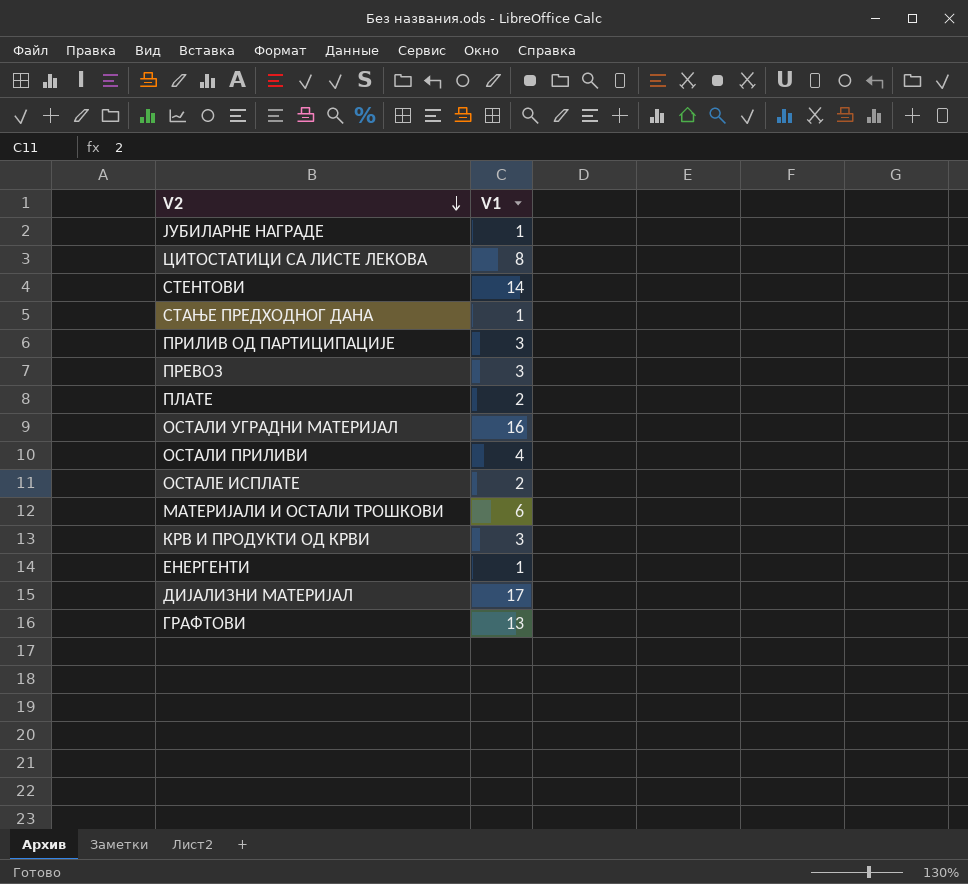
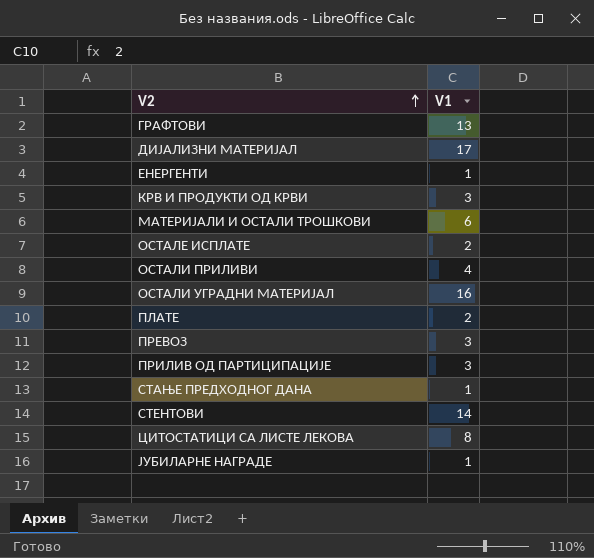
row order: V2 descending -> V2 ascending

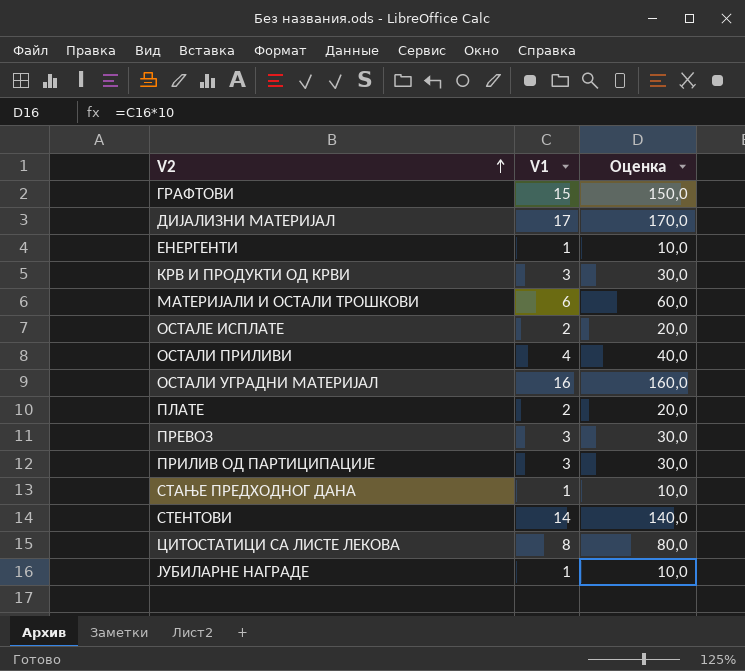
column Оценка | formula: none -> [V1] * 10
ГРАФТОВИ | V1: 13 -> 15

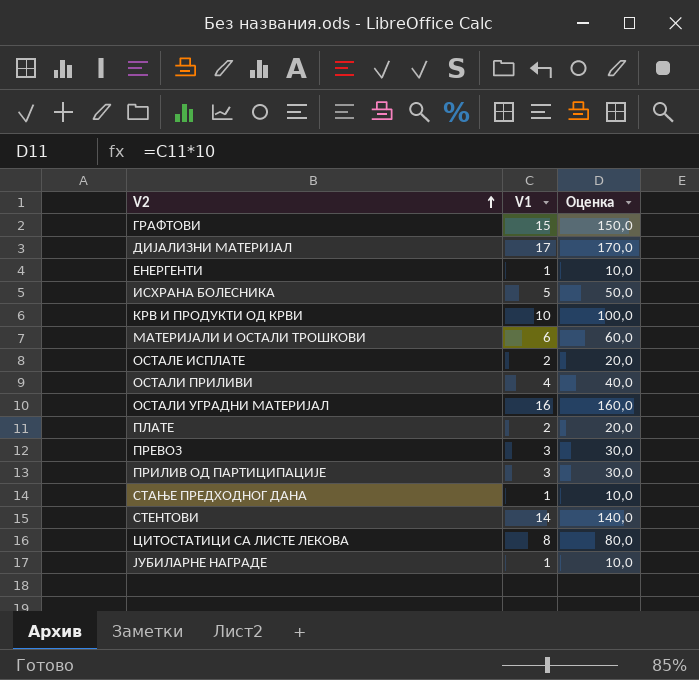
row ИСХРАНА БОЛЕСНИКА: none -> 5 | 50,0
КРВ И ПРОДУКТИ ОД КРВИ | V1: 3 -> 10
КРВ И ПРОДУКТИ ОД КРВИ | Оценка: 30,0 -> 100,0

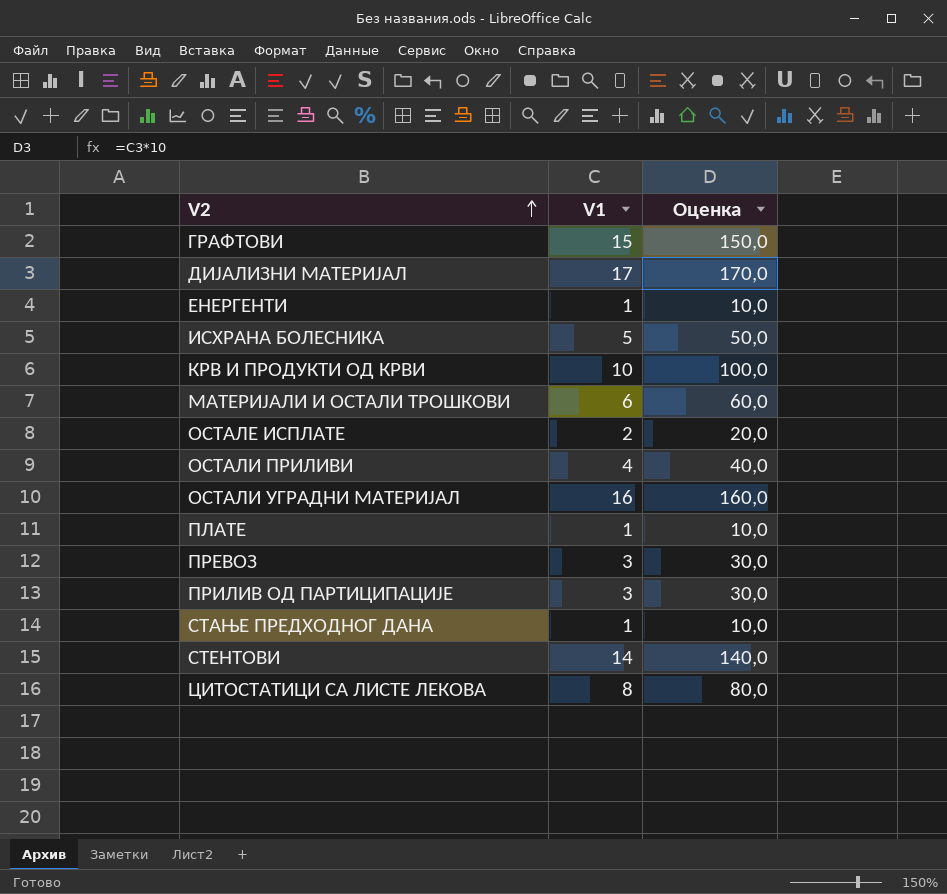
row ЈУБИЛАРНЕ НАГРАДЕ: 1 | 10,0 -> none
ПЛАТЕ | V1: 2 -> 1
ПЛАТЕ | Оценка: 20,0 -> 10,0

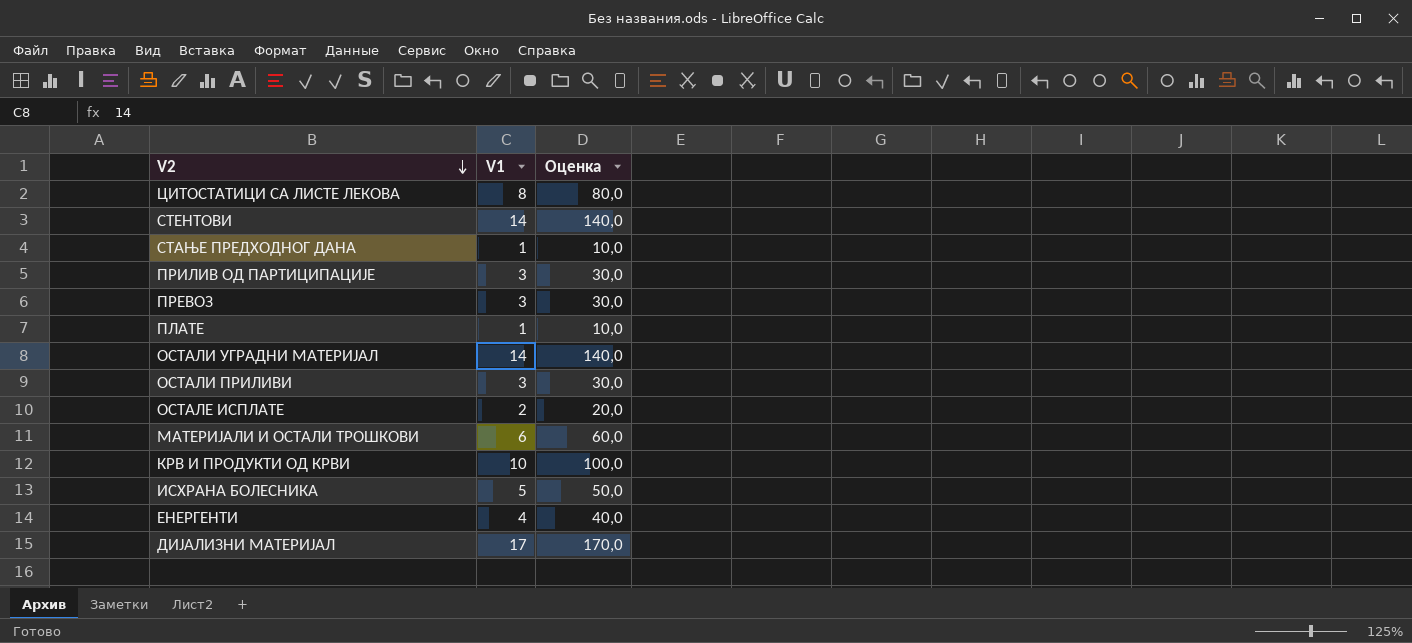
row order: V2 ascending -> V2 descending
row ГРАФТОВИ: 15 | 150,0 -> none
ОСТАЛИ УГРАДНИ МАТЕРИЈАЛ | V1: 16 -> 14
ОСТАЛИ УГРАДНИ МАТЕРИЈАЛ | Оценка: 160,0 -> 140,0
ОСТАЛИ ПРИЛИВИ | V1: 4 -> 3
ОСТАЛИ ПРИЛИВИ | Оценка: 40,0 -> 30,0
ЕНЕРГЕНТИ | V1: 1 -> 4
ЕНЕРГЕНТИ | Оценка: 10,0 -> 40,0

